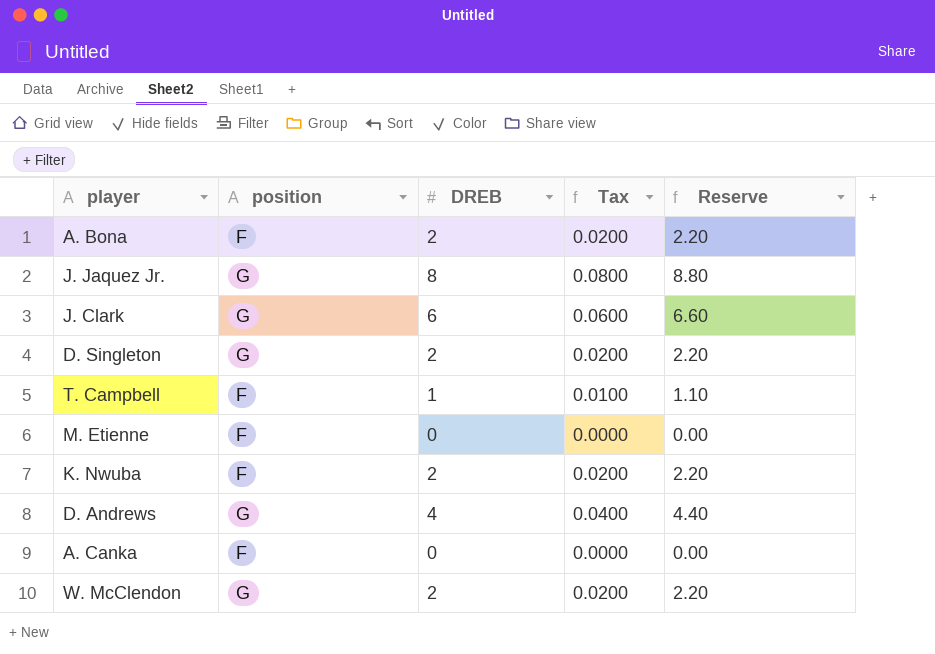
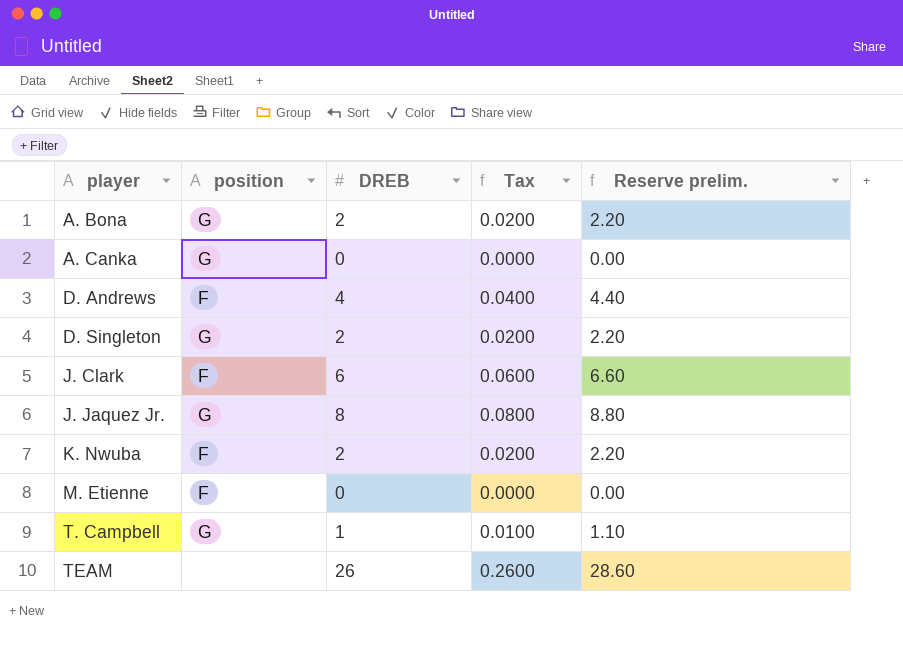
row order: none -> player ascending
column name: Reserve -> Reserve prelim.
row W. McClendon: G | 2 | 0.0200 | 2.20 -> none
A. Bona | position: F -> G
A. Canka | position: F -> G
D. Andrews | position: G -> F
J. Clark | position: G -> F
T. Campbell | position: F -> G
row TEAM: none -> none | 26 | 0.2600 | 28.60

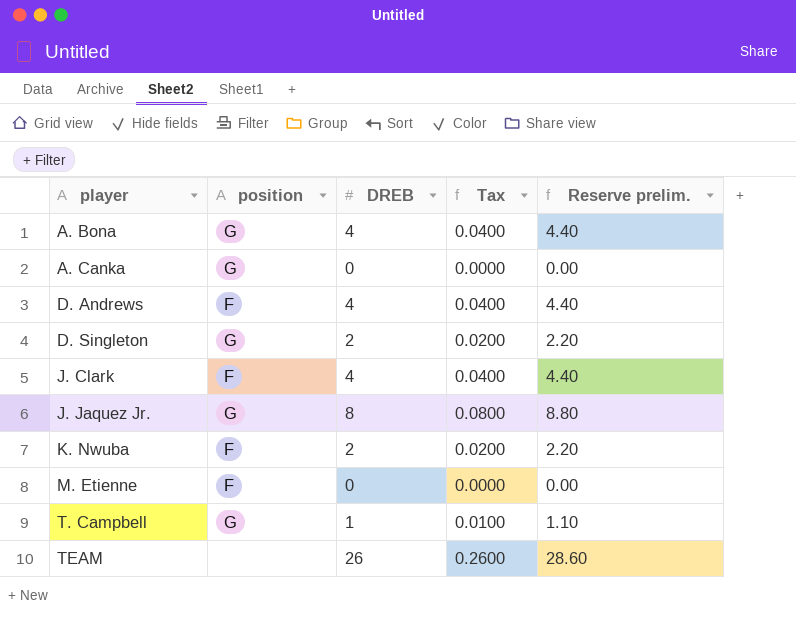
A. Bona | DREB: 2 -> 4
A. Bona | Tax: 0.0200 -> 0.0400
A. Bona | Reserve prelim.: 2.20 -> 4.40
J. Clark | DREB: 6 -> 4
J. Clark | Tax: 0.0600 -> 0.0400
J. Clark | Reserve prelim.: 6.60 -> 4.40

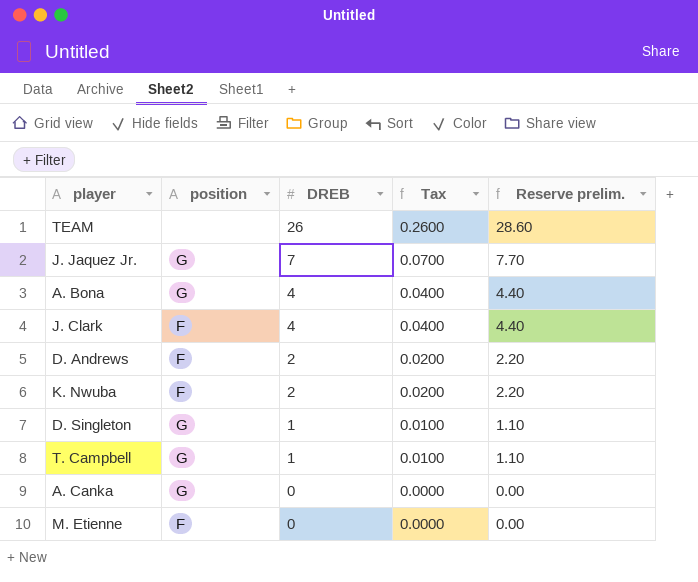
row order: player ascending -> DREB descending
J. Jaquez Jr. | DREB: 8 -> 7
J. Jaquez Jr. | Tax: 0.0800 -> 0.0700
J. Jaquez Jr. | Reserve prelim.: 8.80 -> 7.70
D. Andrews | DREB: 4 -> 2
D. Andrews | Tax: 0.0400 -> 0.0200
D. Andrews | Reserve prelim.: 4.40 -> 2.20
D. Singleton | DREB: 2 -> 1
D. Singleton | Tax: 0.0200 -> 0.0100
D. Singleton | Reserve prelim.: 2.20 -> 1.10

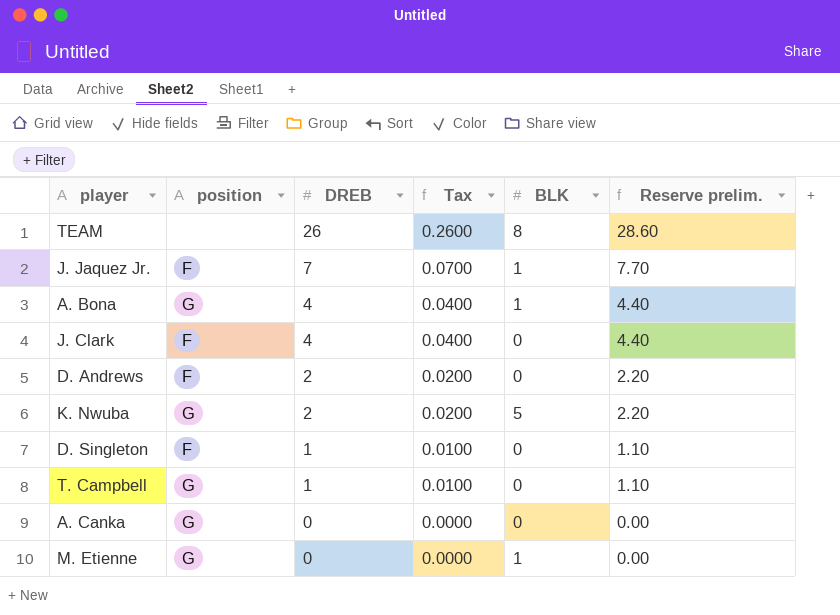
column BLK | position: none -> 5
J. Jaquez Jr. | position: G -> F
K. Nwuba | position: F -> G
D. Singleton | position: G -> F
M. Etienne | position: F -> G

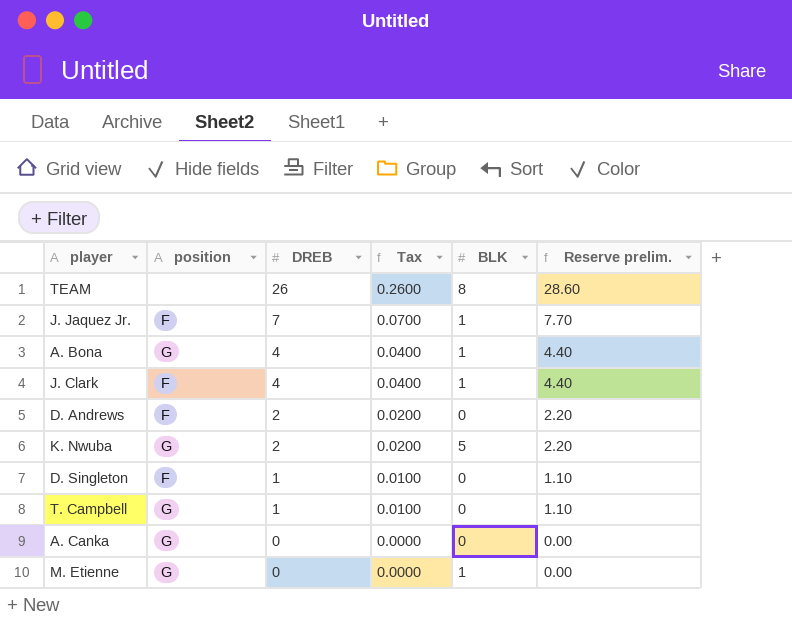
J. Clark | BLK: 0 -> 1

